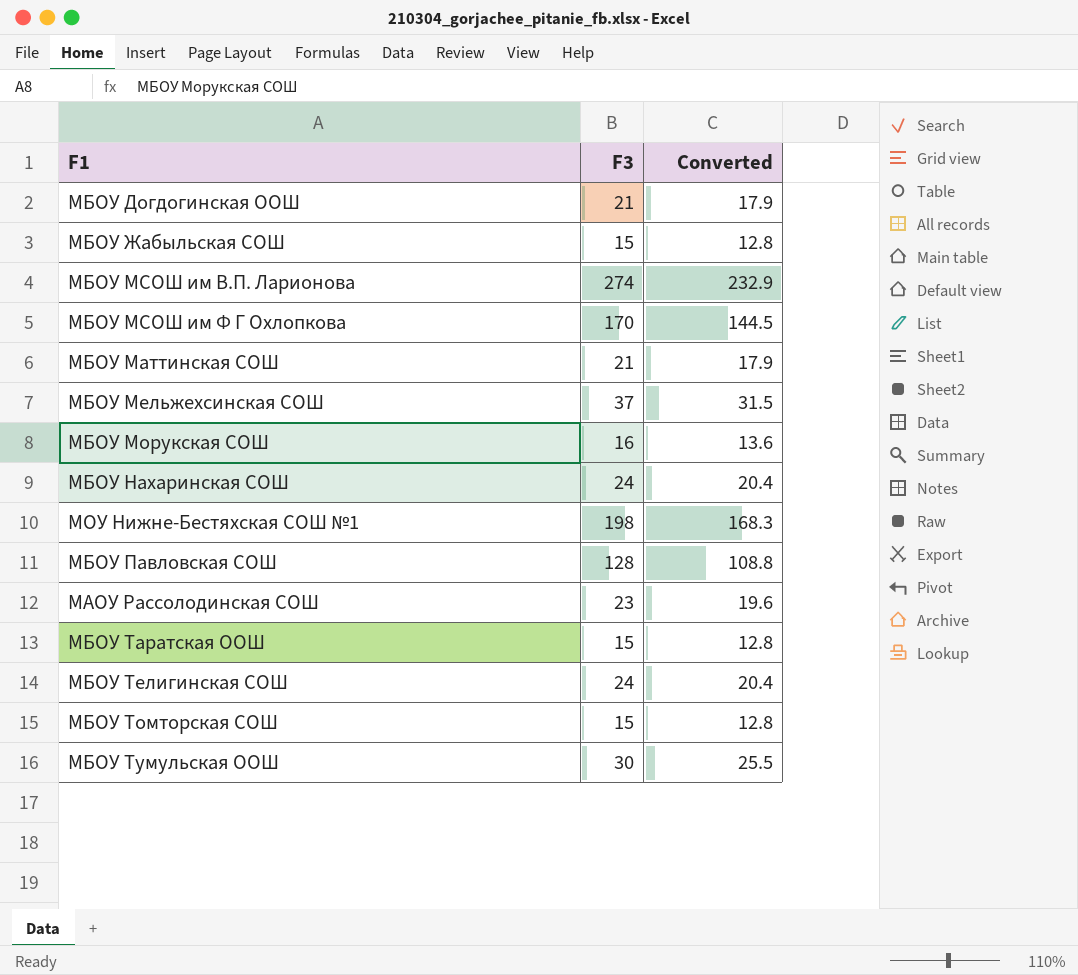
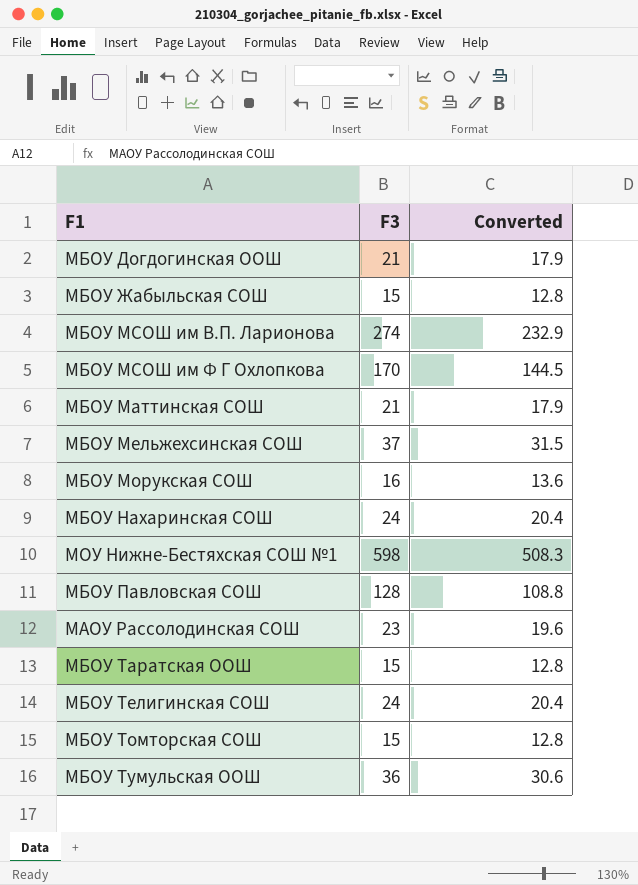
МОУ Нижне-Бестяхская СОШ №1 | F3: 198 -> 598
МОУ Нижне-Бестяхская СОШ №1 | Converted: 168.3 -> 508.3
МБОУ Тумульская ООШ | F3: 30 -> 36
МБОУ Тумульская ООШ | Converted: 25.5 -> 30.6

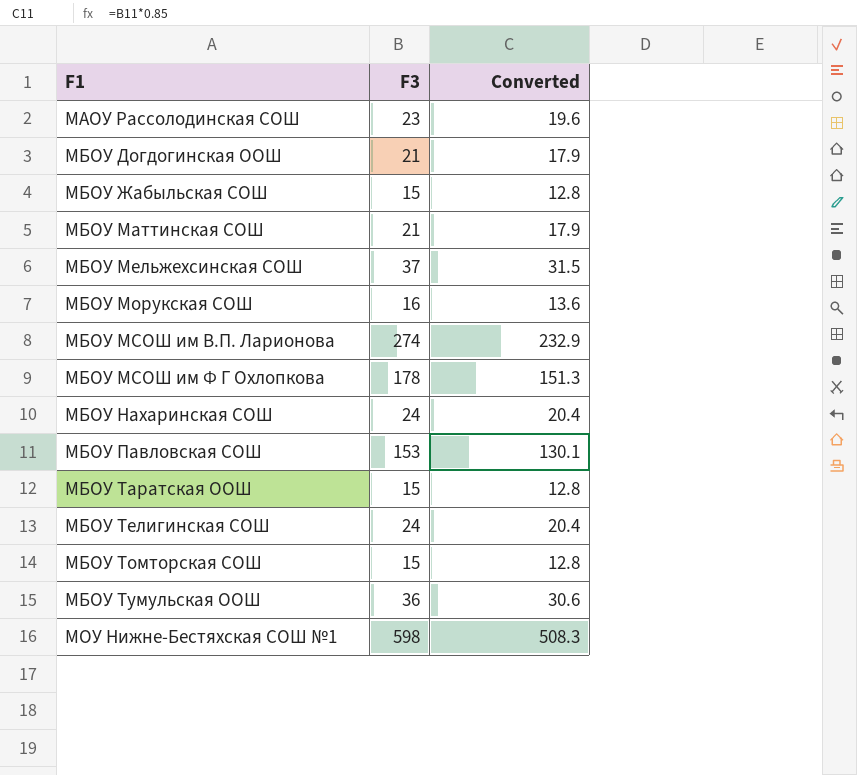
row order: none -> F1 ascending
МБОУ МСОШ им Ф Г Охлопкова | F3: 170 -> 178
МБОУ МСОШ им Ф Г Охлопкова | Converted: 144.5 -> 151.3
МБОУ Павловская СОШ | F3: 128 -> 153
МБОУ Павловская СОШ | Converted: 108.8 -> 130.1

